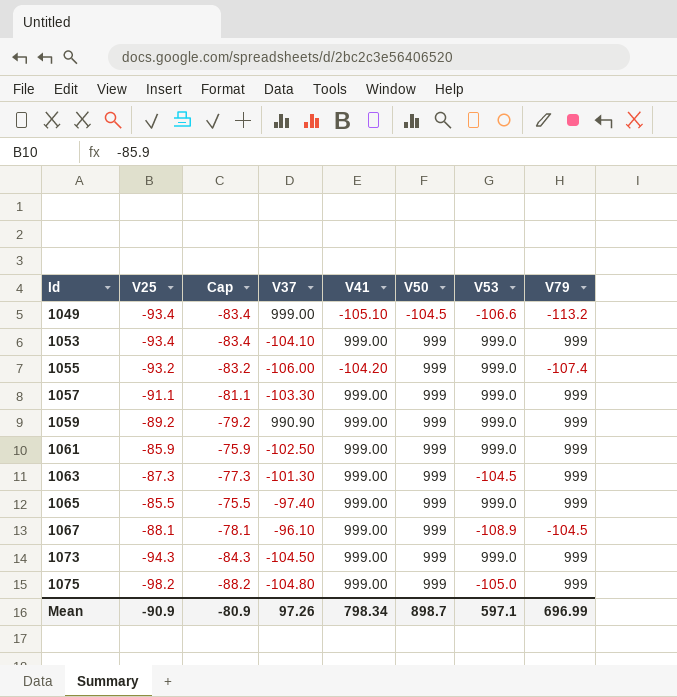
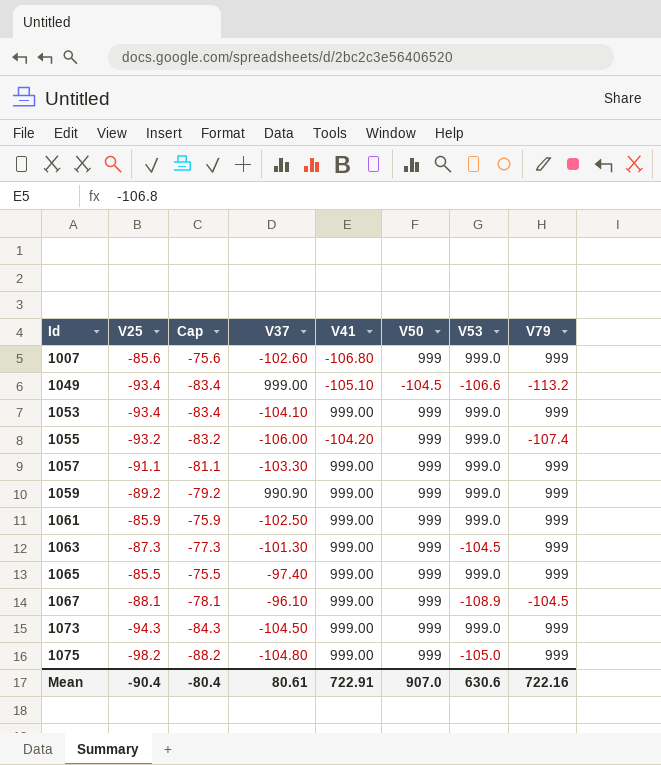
row 1007: none -> -85.6 | -75.6 | -102.60 | -106.80 | 999 | 999.0 | 999
Mean | V25: -90.9 -> -90.4
Mean | Cap: -80.9 -> -80.4
Mean | V37: 97.26 -> 80.61
Mean | V41: 798.34 -> 722.91
Mean | V50: 898.7 -> 907.0
Mean | V53: 597.1 -> 630.6
Mean | V79: 696.99 -> 722.16

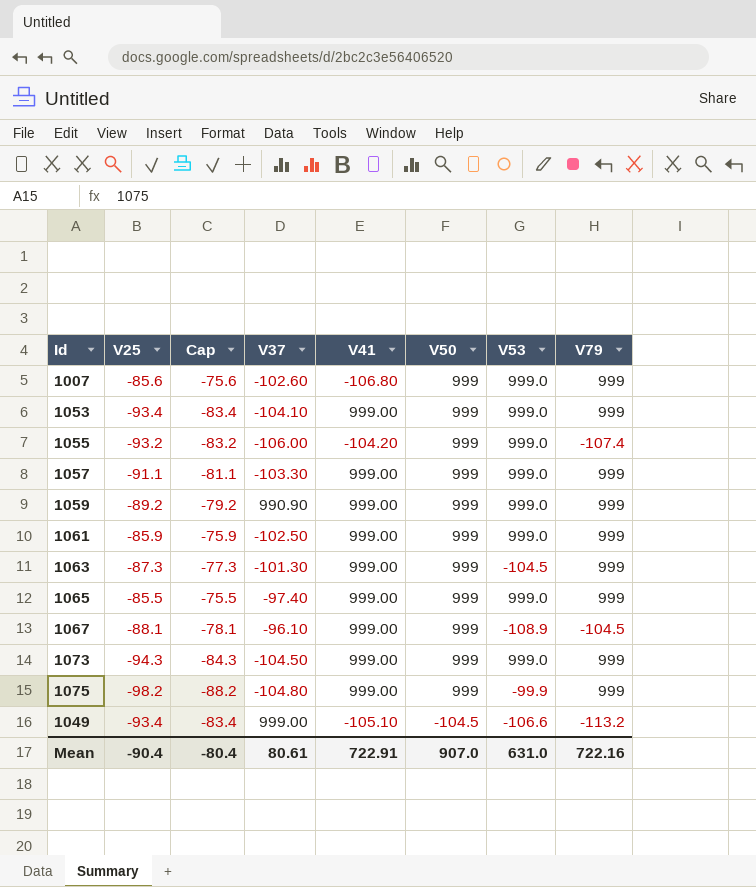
row order: Id ascending -> V50 descending
1075 | V53: -105.0 -> -99.9
Mean | V53: 630.6 -> 631.0

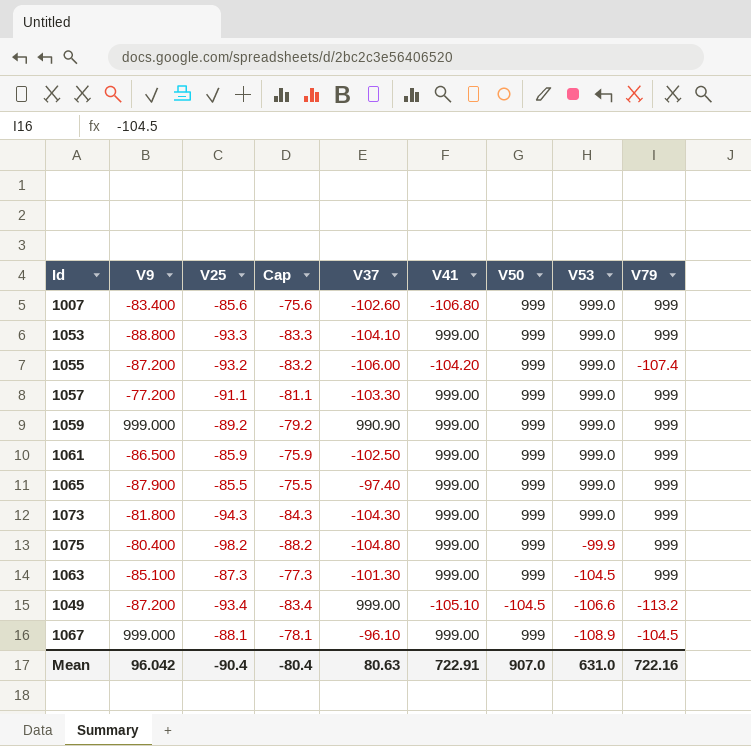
row order: V50 descending -> V53 descending
column V9 | position: none -> 2
1053 | V25: -93.4 -> -93.3
1053 | Cap: -83.4 -> -83.3
1073 | V37: -104.50 -> -104.30
Mean | V37: 80.61 -> 80.63

